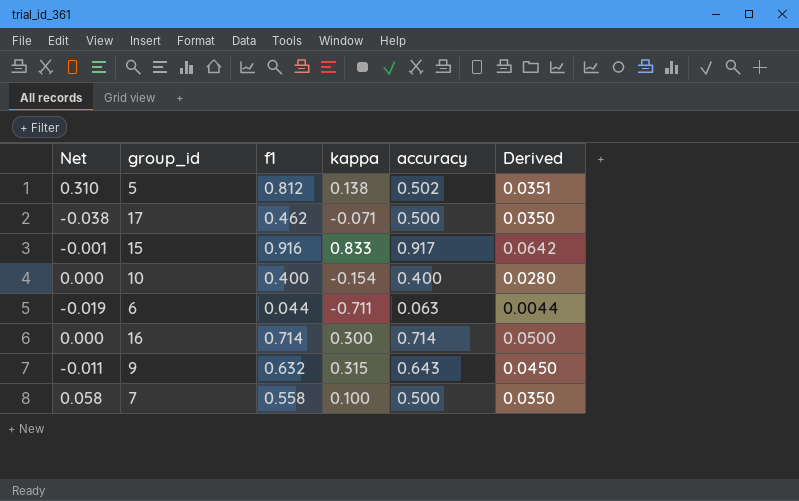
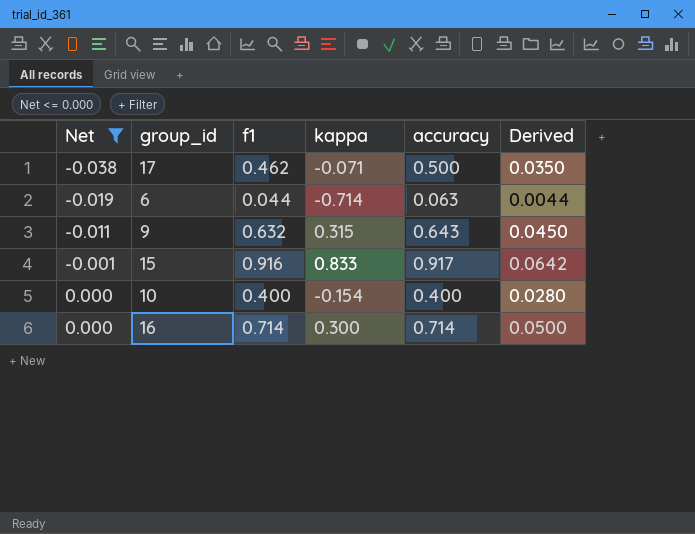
filter: none -> Net <= 0.000
row order: none -> Net ascending
6 | kappa: -0.711 -> -0.714

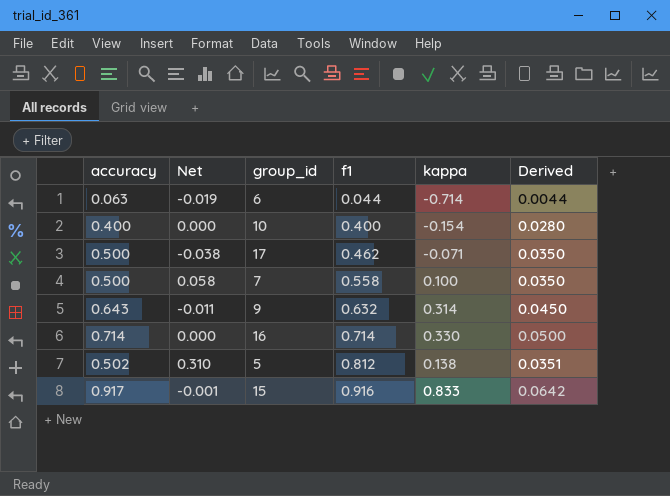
filter: Net <= 0.000 -> none
row order: Net ascending -> f1 ascending
column accuracy | position: 5 -> 1
9 | kappa: 0.315 -> 0.314
16 | kappa: 0.300 -> 0.330

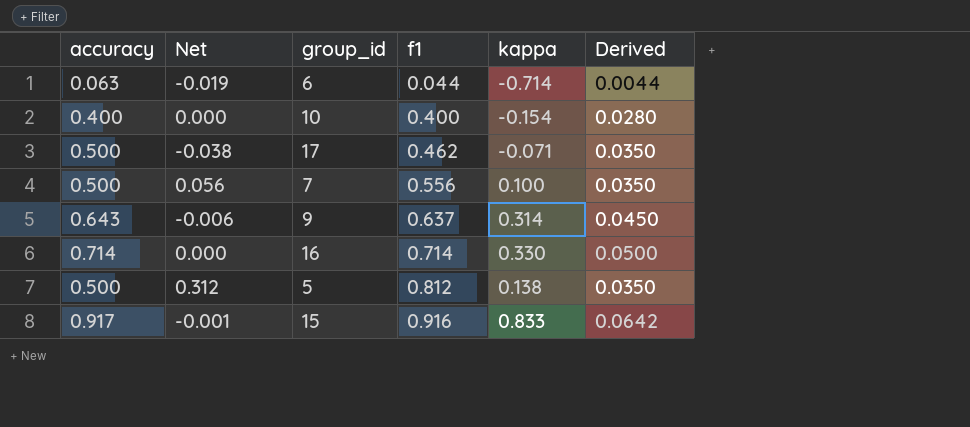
7 | Net: 0.058 -> 0.056
7 | f1: 0.558 -> 0.556
9 | Net: -0.011 -> -0.006
9 | f1: 0.632 -> 0.637
5 | accuracy: 0.502 -> 0.500
5 | Net: 0.310 -> 0.312
5 | Derived: 0.0351 -> 0.0350

